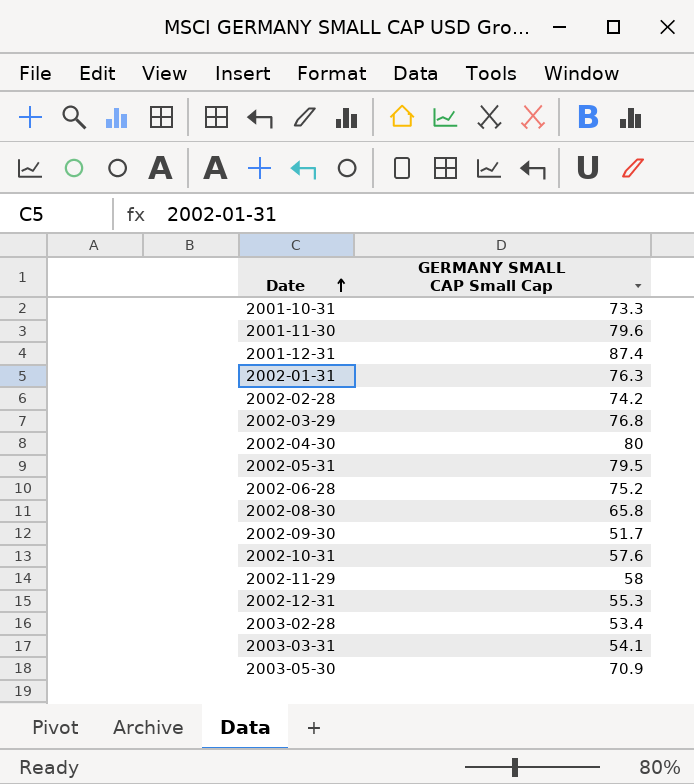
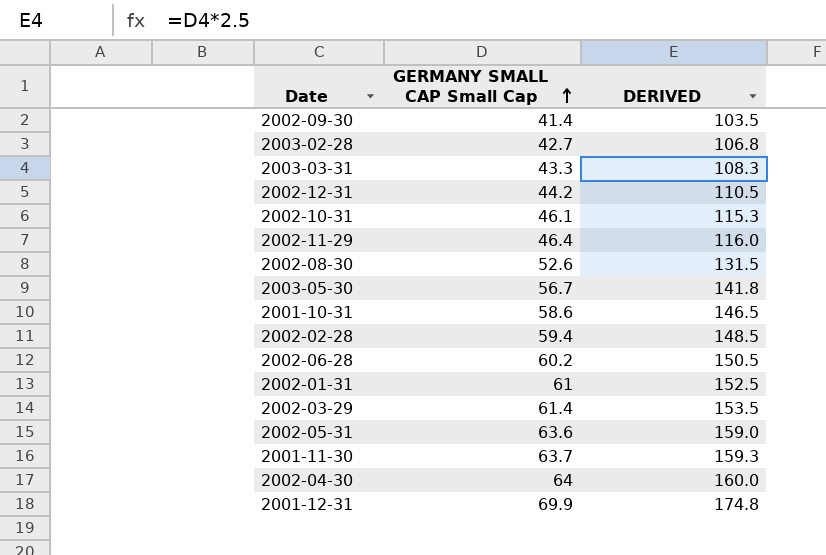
row order: Date ascending -> GERMANY SMALL CAP Small Cap ascending
column DERIVED | formula: none -> [GERMANY SMALL CAP Small Cap] * 2.5
2002-09-30 | GERMANY SMALL CAP Small Cap: 51.7 -> 41.4
2003-02-28 | GERMANY SMALL CAP Small Cap: 53.4 -> 42.7
2003-03-31 | GERMANY SMALL CAP Small Cap: 54.1 -> 43.3
2002-12-31 | GERMANY SMALL CAP Small Cap: 55.3 -> 44.2
2002-10-31 | GERMANY SMALL CAP Small Cap: 57.6 -> 46.1
2002-11-29 | GERMANY SMALL CAP Small Cap: 58 -> 46.4
2002-08-30 | GERMANY SMALL CAP Small Cap: 65.8 -> 52.6
2003-05-30 | GERMANY SMALL CAP Small Cap: 70.9 -> 56.7
2001-10-31 | GERMANY SMALL CAP Small Cap: 73.3 -> 58.6
2002-02-28 | GERMANY SMALL CAP Small Cap: 74.2 -> 59.4
2002-06-28 | GERMANY SMALL CAP Small Cap: 75.2 -> 60.2
2002-01-31 | GERMANY SMALL CAP Small Cap: 76.3 -> 61
2002-03-29 | GERMANY SMALL CAP Small Cap: 76.8 -> 61.4
2002-05-31 | GERMANY SMALL CAP Small Cap: 79.5 -> 63.6
2001-11-30 | GERMANY SMALL CAP Small Cap: 79.6 -> 63.7
2002-04-30 | GERMANY SMALL CAP Small Cap: 80 -> 64
2001-12-31 | GERMANY SMALL CAP Small Cap: 87.4 -> 69.9

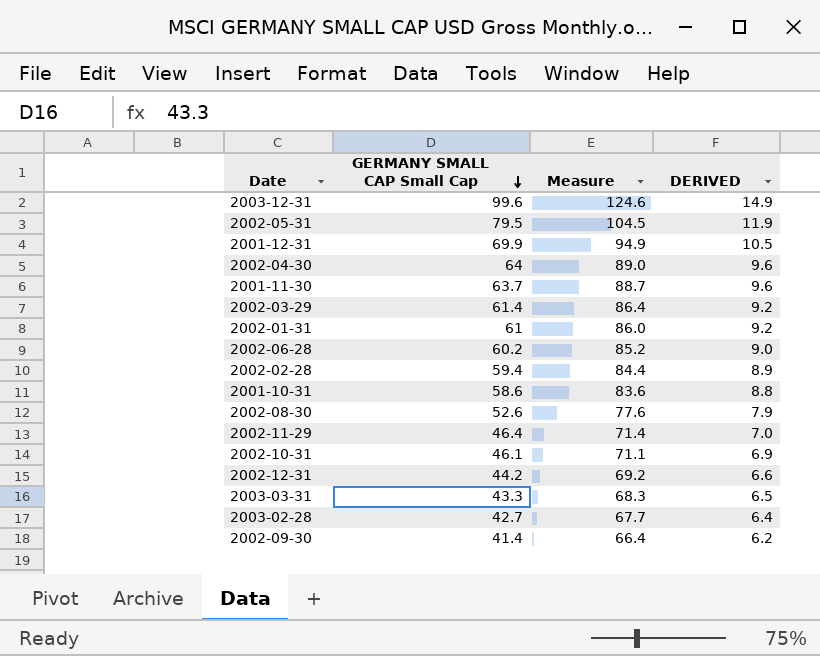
row order: GERMANY SMALL CAP Small Cap ascending -> GERMANY SMALL CAP Small Cap descending
column Measure | formula: none -> [GERMANY SMALL CAP Small Cap] + 25
column DERIVED | formula: [GERMANY SMALL CAP Small Cap] * 2.5 -> [GERMANY SMALL CAP Small Cap] * 0.15
row 2003-05-30: 56.7 | 141.8 -> none
row 2003-12-31: none -> 99.6 | 124.6 | 14.9
2002-05-31 | GERMANY SMALL CAP Small Cap: 63.6 -> 79.5

